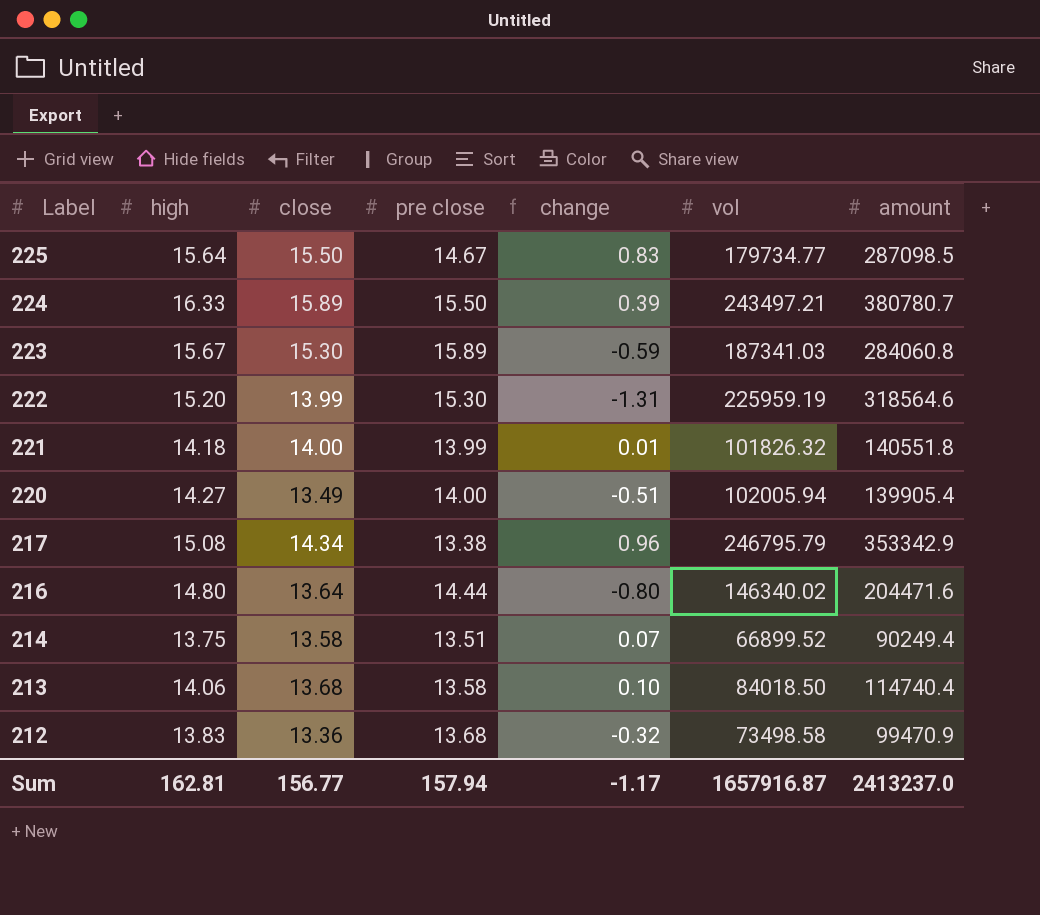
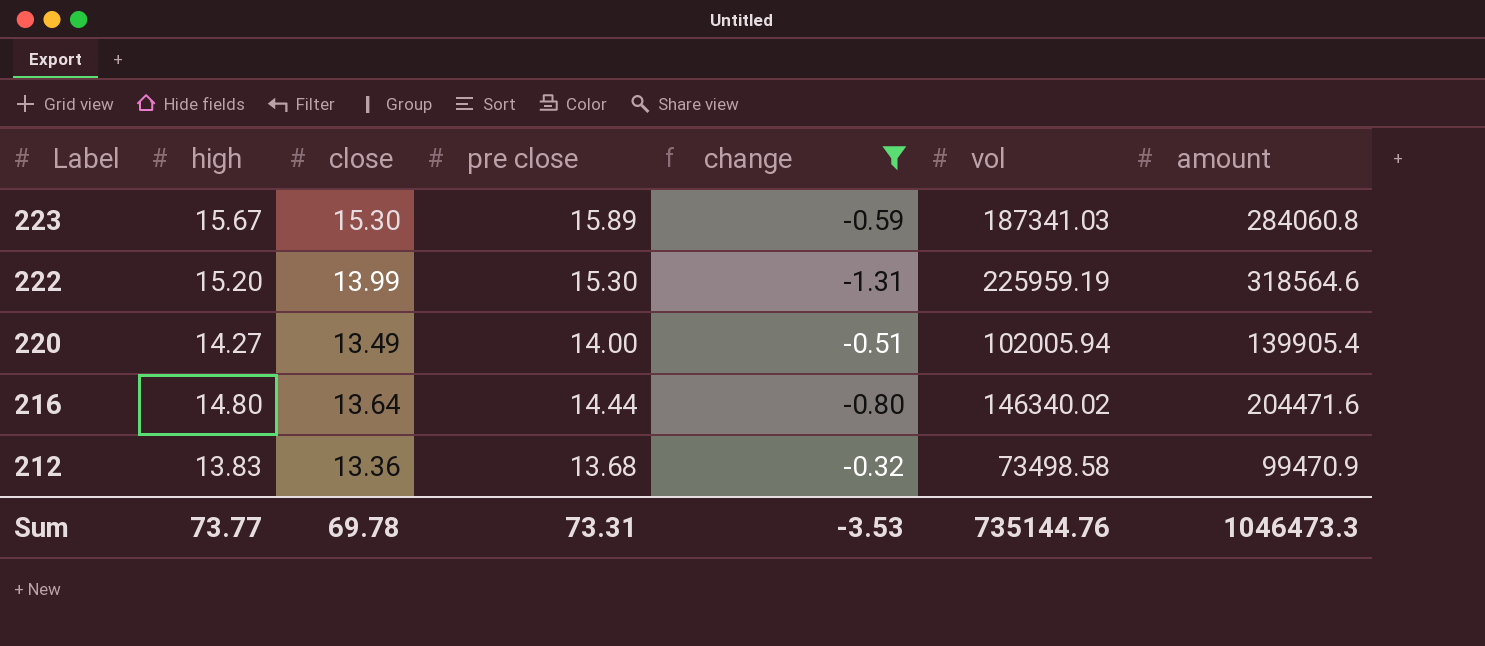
filter: none -> change <= -0.32
Sum | high: 162.81 -> 73.77
Sum | close: 156.77 -> 69.78
Sum | pre close: 157.94 -> 73.31
Sum | change: -1.17 -> -3.53
Sum | vol: 1657916.87 -> 735144.76
Sum | amount: 2413237.0 -> 1046473.3

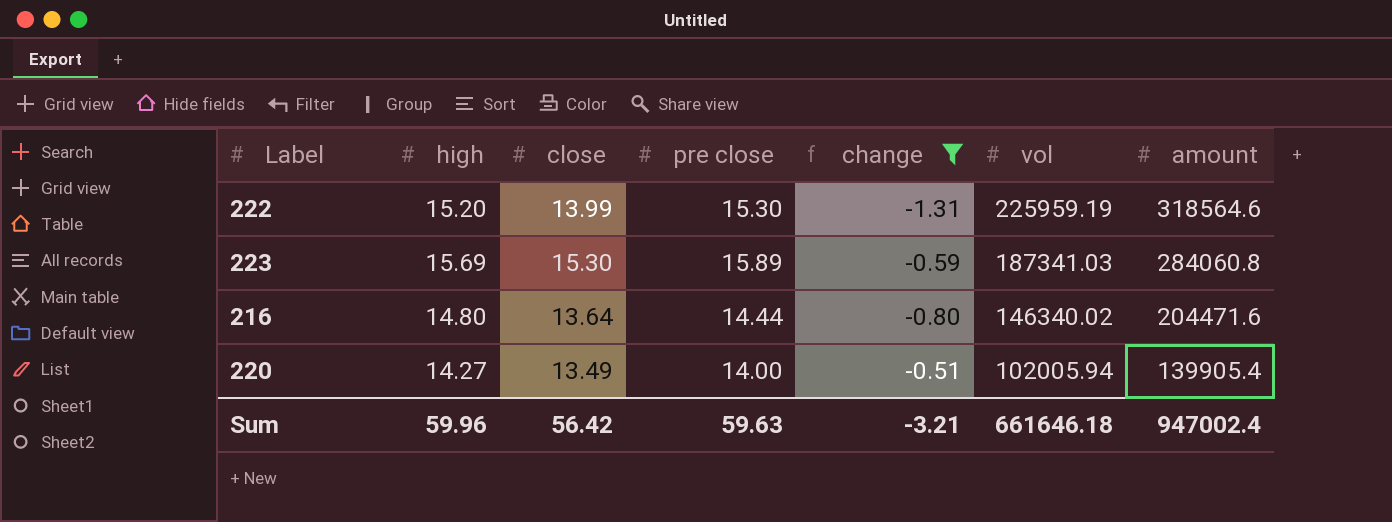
row order: Label descending -> vol descending
row 212: 13.83 | 13.36 | 13.68 | -0.32 | 73498.58 | 99470.9 -> none
223 | high: 15.67 -> 15.69
Sum | high: 73.77 -> 59.96
Sum | close: 69.78 -> 56.42
Sum | pre close: 73.31 -> 59.63
Sum | change: -3.53 -> -3.21
Sum | vol: 735144.76 -> 661646.18
Sum | amount: 1046473.3 -> 947002.4

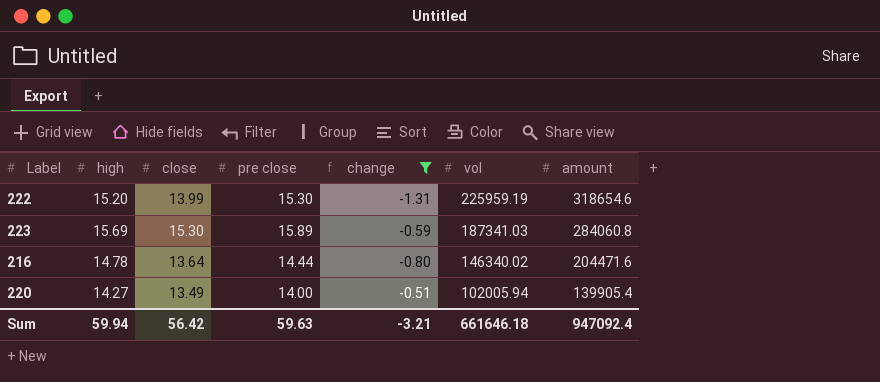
222 | amount: 318564.6 -> 318654.6
216 | high: 14.80 -> 14.78
Sum | high: 59.96 -> 59.94
Sum | amount: 947002.4 -> 947092.4

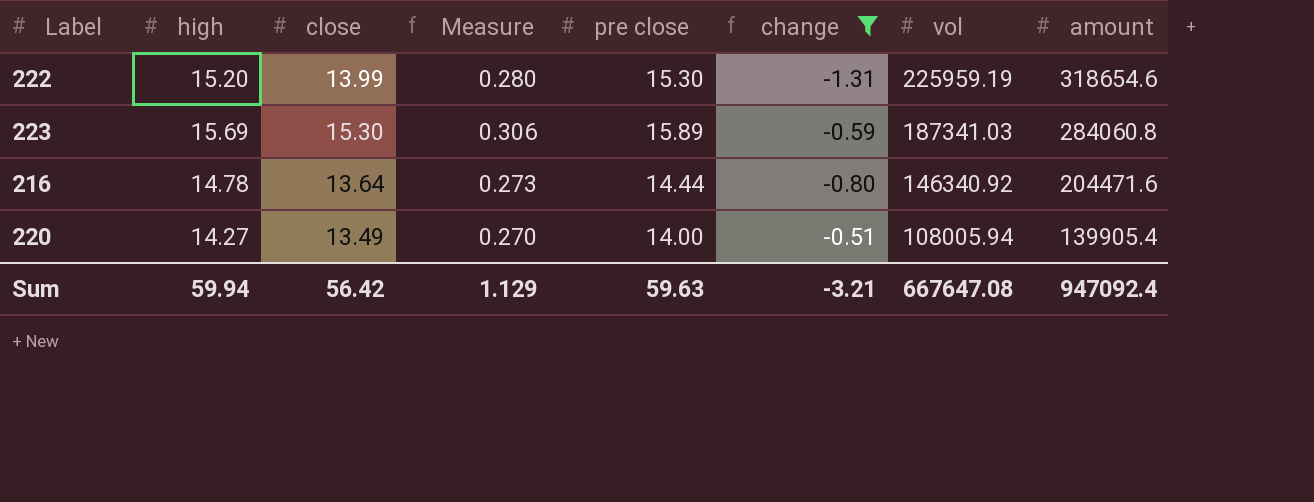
column Measure | formula: none -> [close] * 0.02
216 | vol: 146340.02 -> 146340.92
220 | vol: 102005.94 -> 108005.94
Sum | vol: 661646.18 -> 667647.08

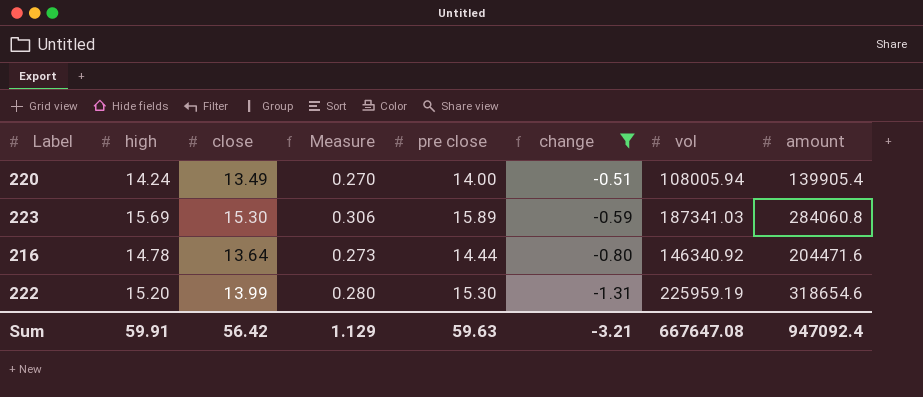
row order: vol descending -> change descending
220 | high: 14.27 -> 14.24
Sum | high: 59.94 -> 59.91

